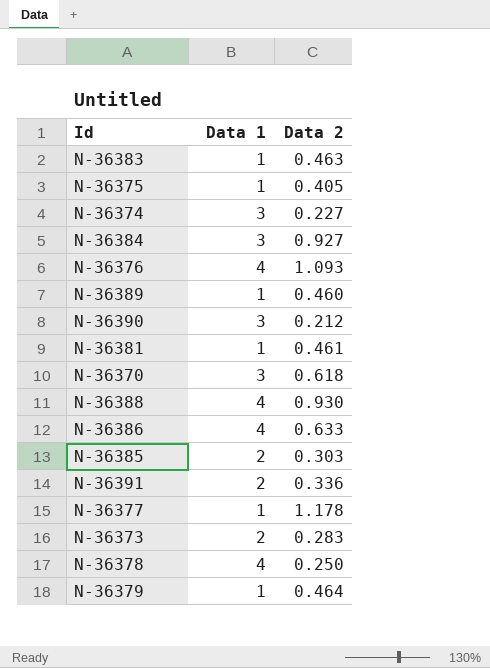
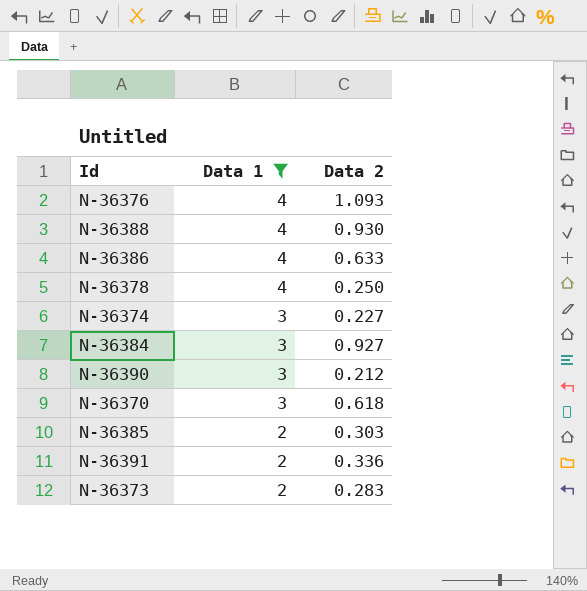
filter: none -> Data 1 != 1
row order: none -> Data 1 descending

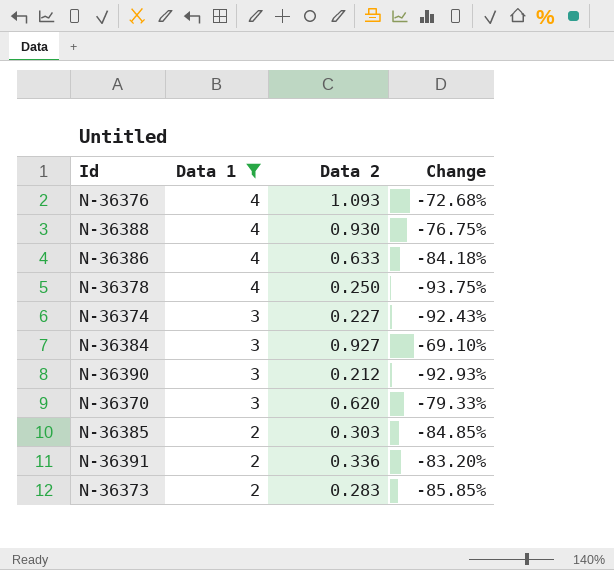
column Change | formula: none -> ([Data 2] - [Data 1]) / [Data 1]
N-36370 | Data 2: 0.618 -> 0.620

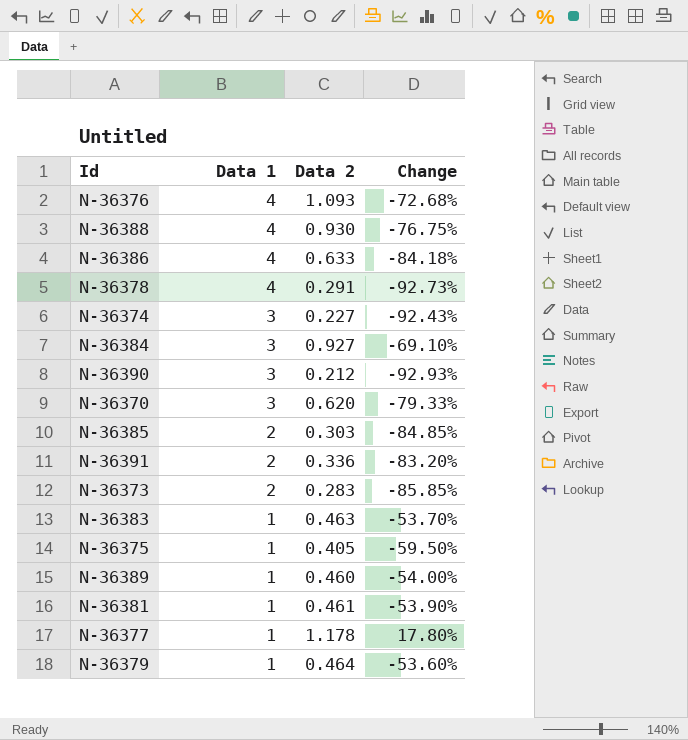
filter: Data 1 != 1 -> none
N-36378 | Data 2: 0.250 -> 0.291
N-36378 | Change: -93.75% -> -92.73%

